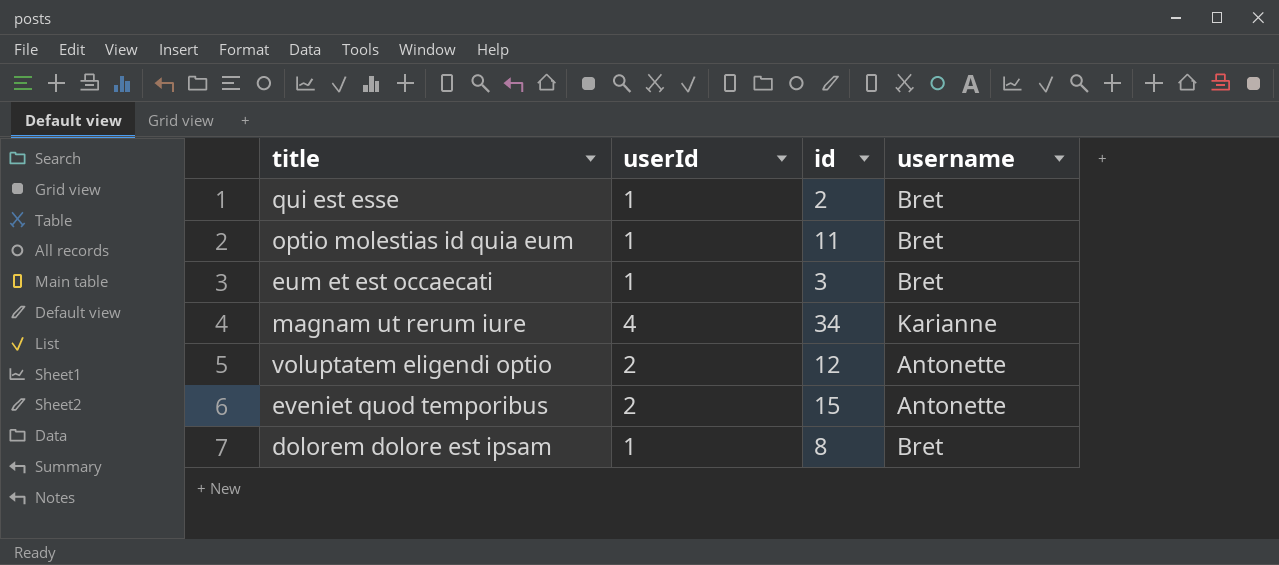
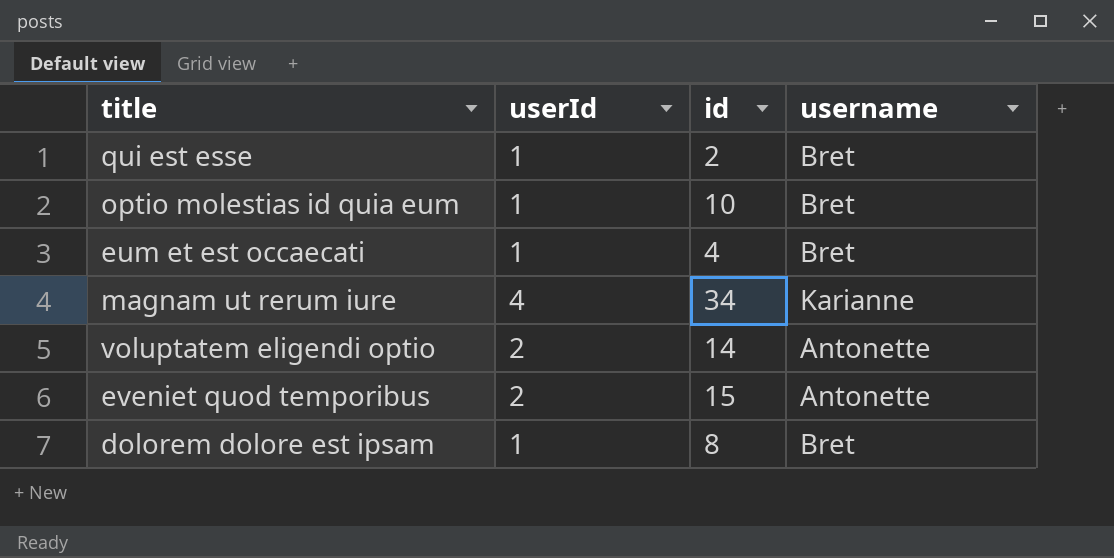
optio molestias id quia eum | id: 11 -> 10
eum et est occaecati | id: 3 -> 4
voluptatem eligendi optio | id: 12 -> 14

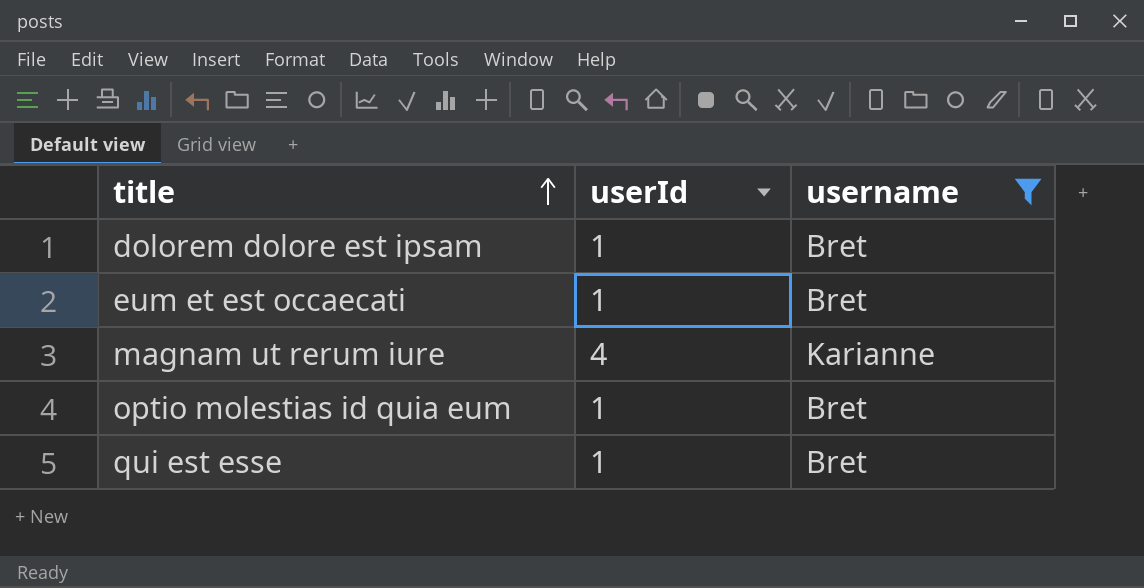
filter: none -> username != Antonette
row order: none -> title ascending
column id | position: 3 -> none

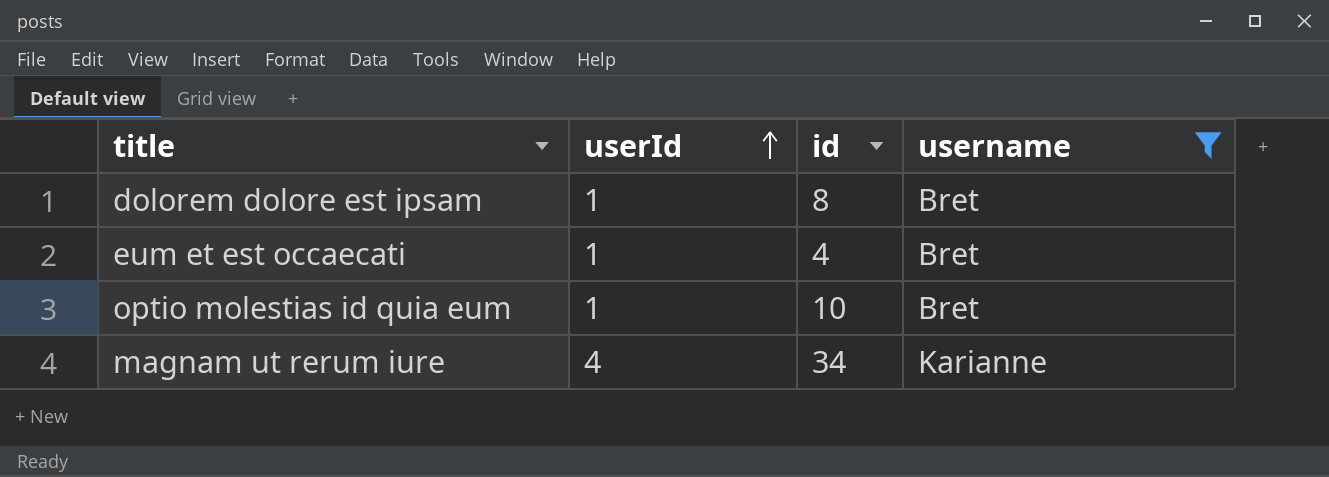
row order: title ascending -> userId ascending
column id | position: none -> 3
row qui est esse: 1 | Bret -> none

